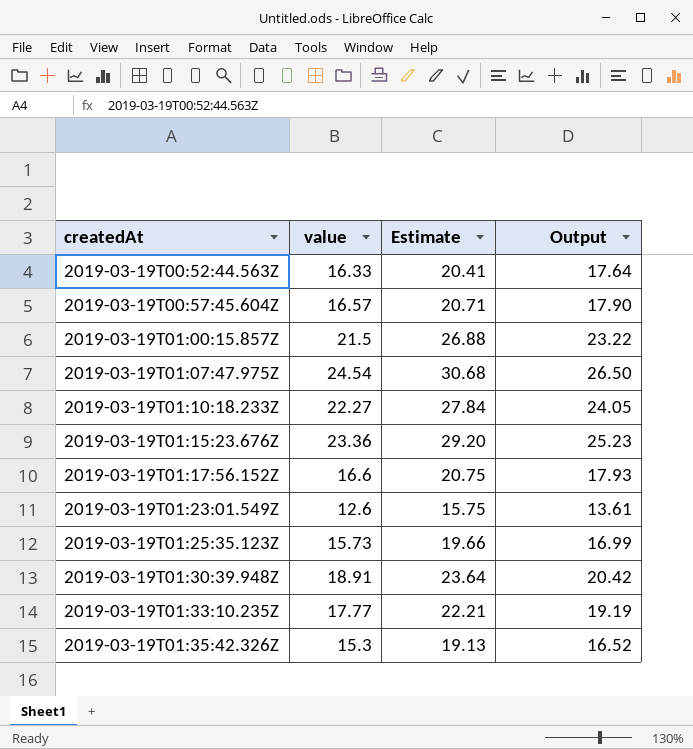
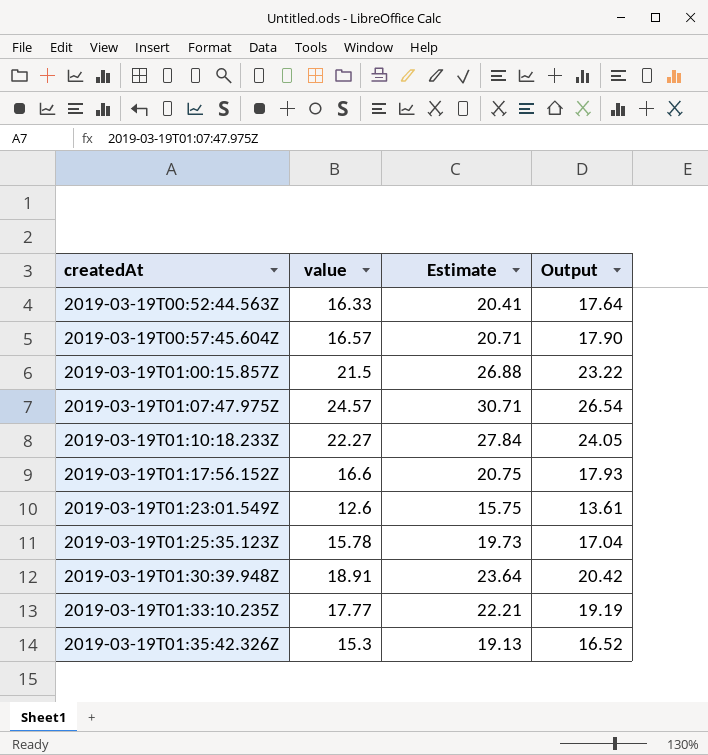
row 2019-03-19T01:15:23.676Z: 23.36 | 29.20 | 25.23 -> none
2019-03-19T01:07:47.975Z | value: 24.54 -> 24.57
2019-03-19T01:07:47.975Z | Estimate: 30.68 -> 30.71
2019-03-19T01:07:47.975Z | Output: 26.50 -> 26.54
2019-03-19T01:25:35.123Z | value: 15.73 -> 15.78
2019-03-19T01:25:35.123Z | Estimate: 19.66 -> 19.73
2019-03-19T01:25:35.123Z | Output: 16.99 -> 17.04

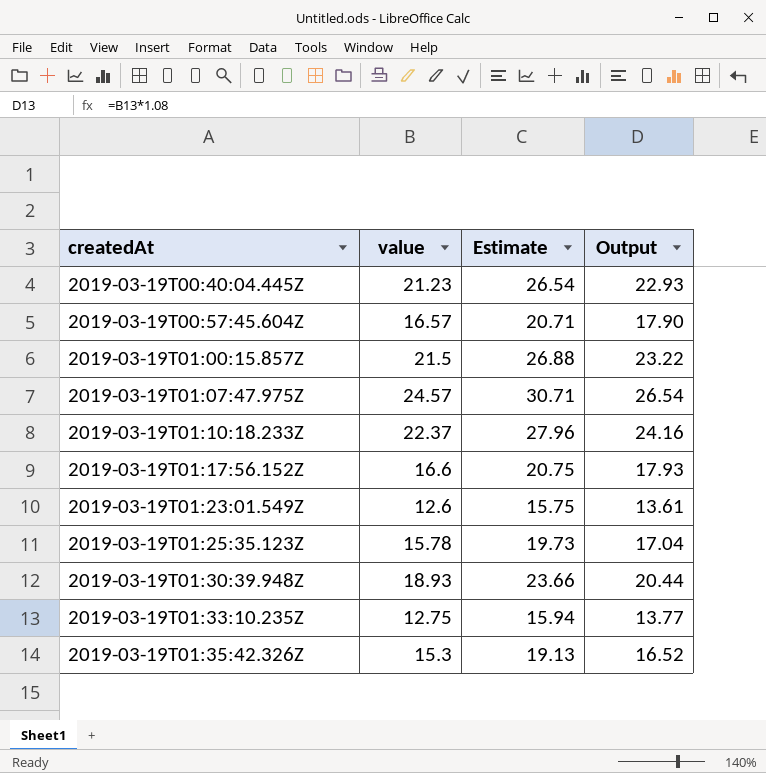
row 2019-03-19T00:52:44.563Z: 16.33 | 20.41 | 17.64 -> none
row 2019-03-19T00:40:04.445Z: none -> 21.23 | 26.54 | 22.93
2019-03-19T01:10:18.233Z | value: 22.27 -> 22.37
2019-03-19T01:10:18.233Z | Estimate: 27.84 -> 27.96
2019-03-19T01:10:18.233Z | Output: 24.05 -> 24.16
2019-03-19T01:30:39.948Z | value: 18.91 -> 18.93
2019-03-19T01:30:39.948Z | Estimate: 23.64 -> 23.66
2019-03-19T01:30:39.948Z | Output: 20.42 -> 20.44
2019-03-19T01:33:10.235Z | value: 17.77 -> 12.75
2019-03-19T01:33:10.235Z | Estimate: 22.21 -> 15.94
2019-03-19T01:33:10.235Z | Output: 19.19 -> 13.77

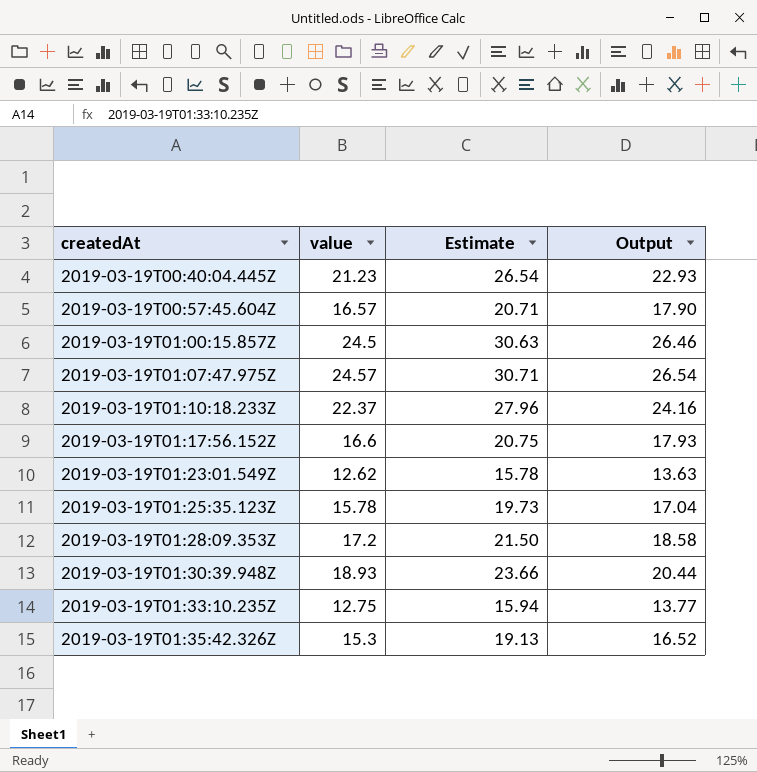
2019-03-19T01:00:15.857Z | value: 21.5 -> 24.5
2019-03-19T01:00:15.857Z | Estimate: 26.88 -> 30.63
2019-03-19T01:00:15.857Z | Output: 23.22 -> 26.46
2019-03-19T01:23:01.549Z | value: 12.6 -> 12.62
2019-03-19T01:23:01.549Z | Estimate: 15.75 -> 15.78
2019-03-19T01:23:01.549Z | Output: 13.61 -> 13.63
row 2019-03-19T01:28:09.353Z: none -> 17.2 | 21.50 | 18.58

